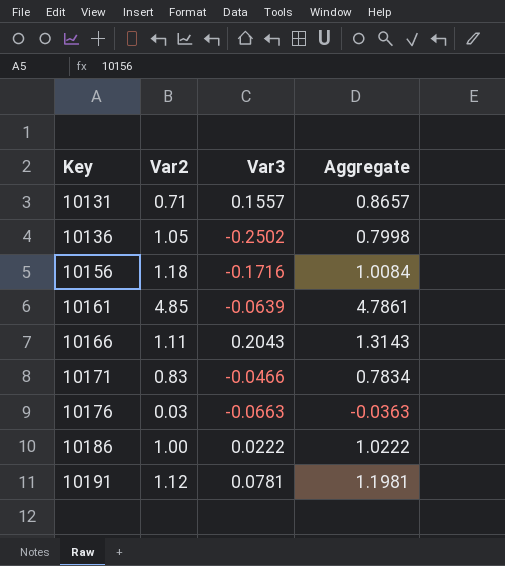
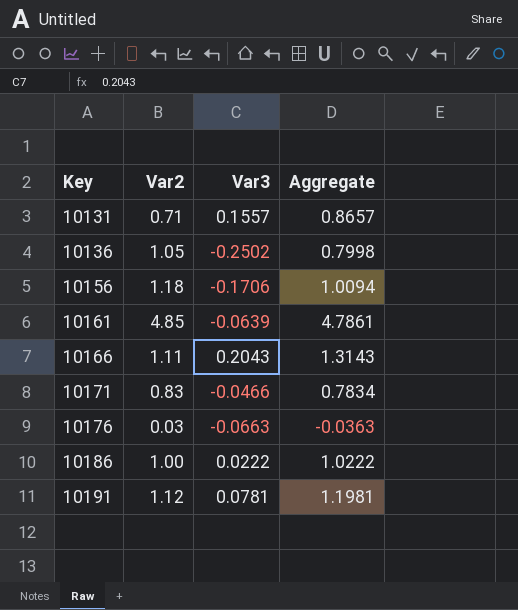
10156 | Var3: -0.1716 -> -0.1706
10156 | Aggregate: 1.0084 -> 1.0094

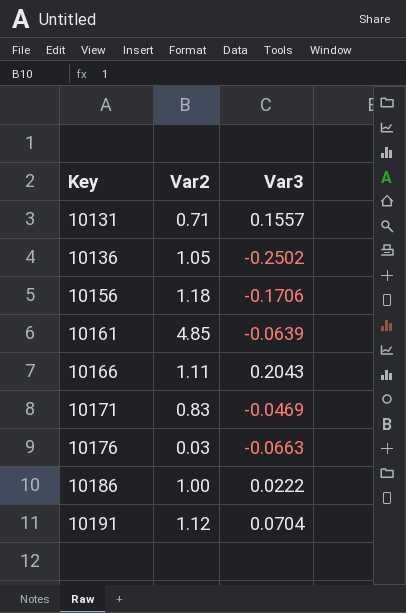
column Aggregate | formula: [Var2] + [Var3] -> none
10171 | Var3: -0.0466 -> -0.0469
10191 | Var3: 0.0781 -> 0.0704

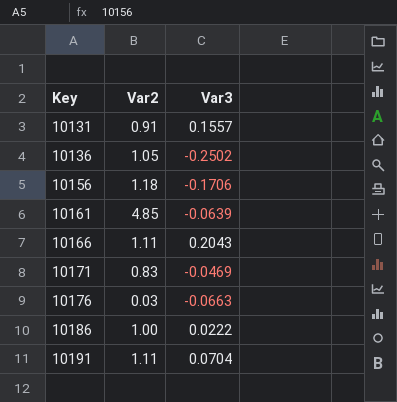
10131 | Var2: 0.71 -> 0.91
10191 | Var2: 1.12 -> 1.11

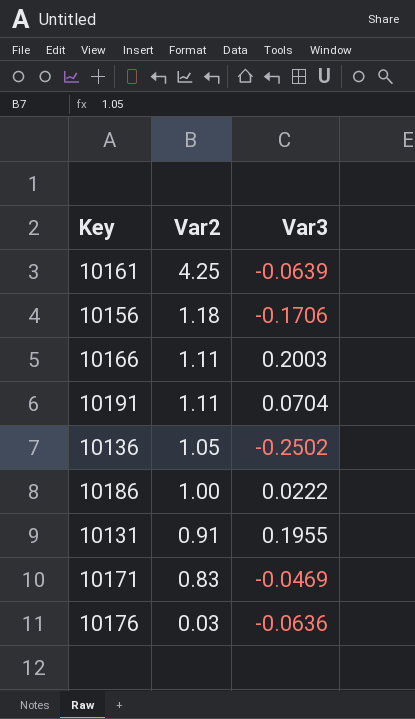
row order: Key ascending -> Var2 descending
10161 | Var2: 4.85 -> 4.25
10166 | Var3: 0.2043 -> 0.2003
10131 | Var3: 0.1557 -> 0.1955
10176 | Var3: -0.0663 -> -0.0636

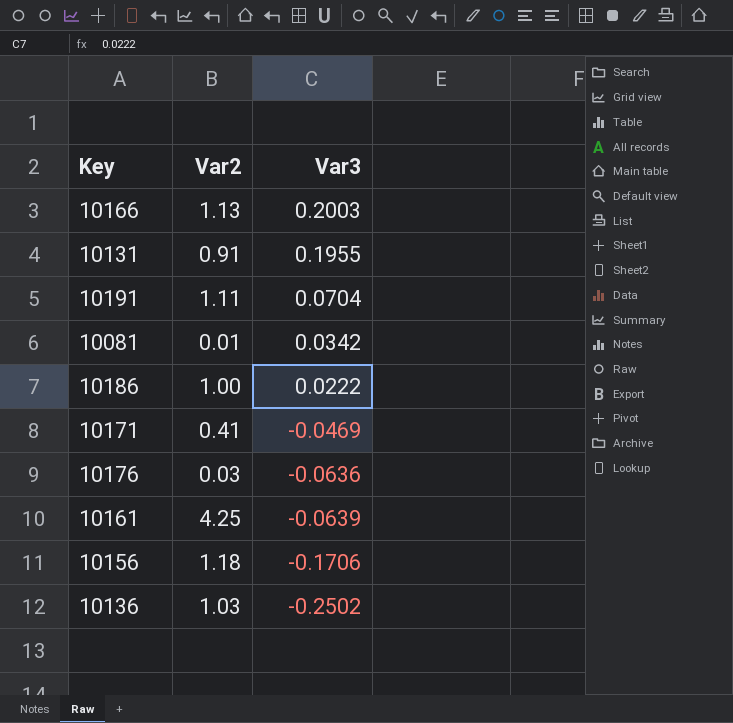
row order: Var2 descending -> Var3 descending
10166 | Var2: 1.11 -> 1.13
row 10081: none -> 0.01 | 0.0342
10171 | Var2: 0.83 -> 0.41
10136 | Var2: 1.05 -> 1.03

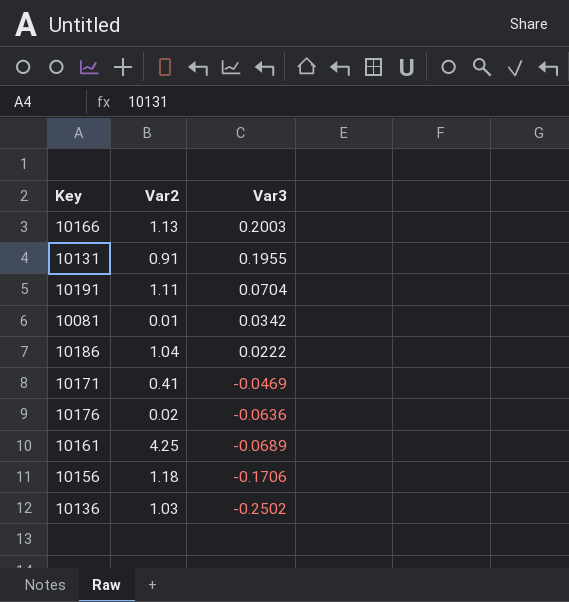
10186 | Var2: 1.00 -> 1.04
10176 | Var2: 0.03 -> 0.02
10161 | Var3: -0.0639 -> -0.0689

